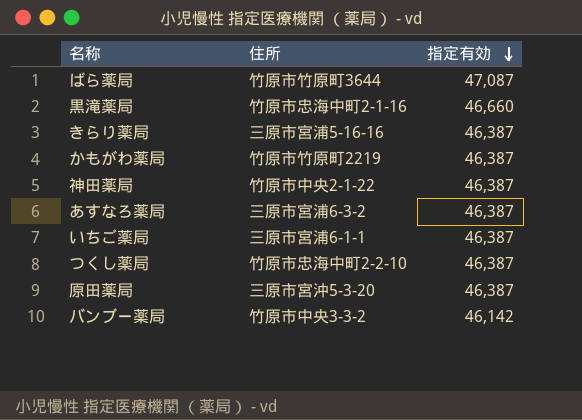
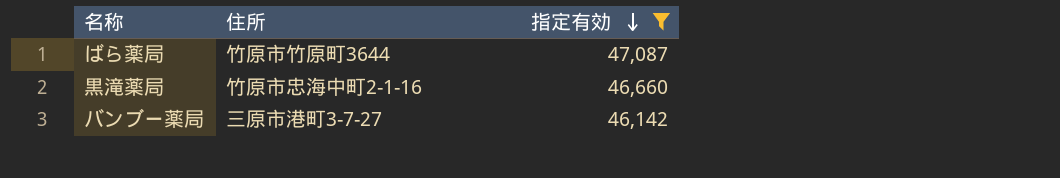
filter: none -> 指定有効 != 46,387
バンブー薬局 | 住所: 竹原市中央3-3-2 -> 三原市港町3-7-27

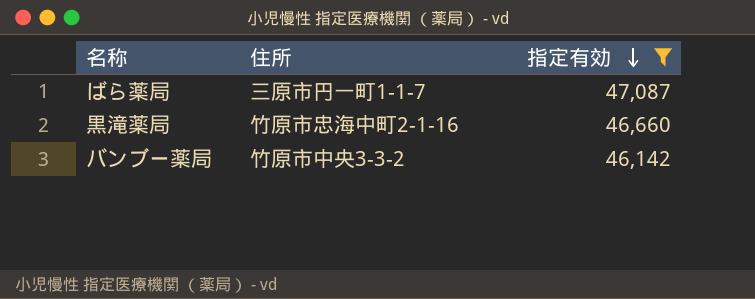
ばら薬局 | 住所: 竹原市竹原町3644 -> 三原市円一町1-1-7
バンブー薬局 | 住所: 三原市港町3-7-27 -> 竹原市中央3-3-2

